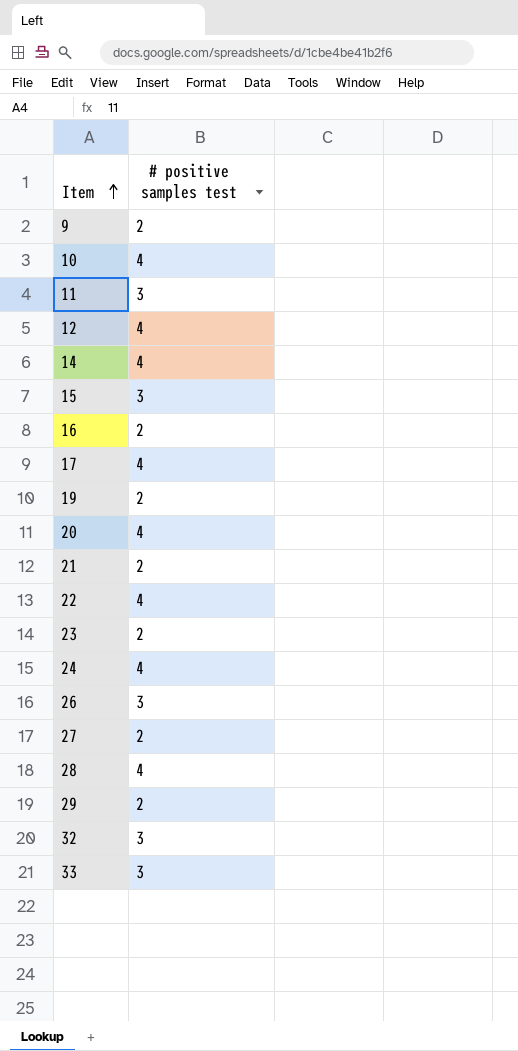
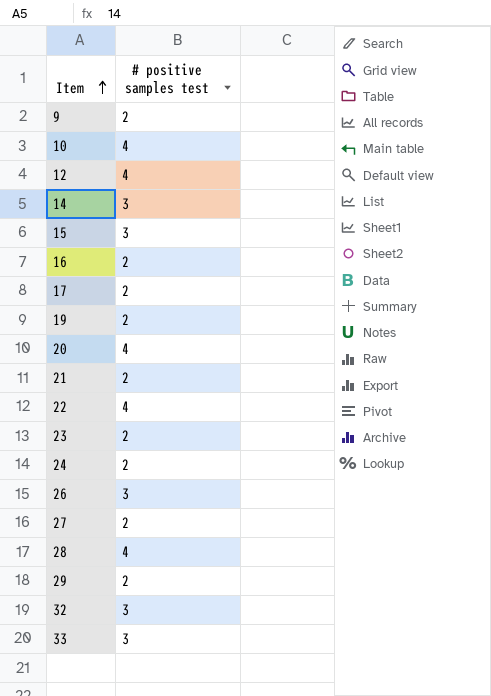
row 11: 3 -> none
14 | # positive samples test: 4 -> 3
17 | # positive samples test: 4 -> 2
24 | # positive samples test: 4 -> 2

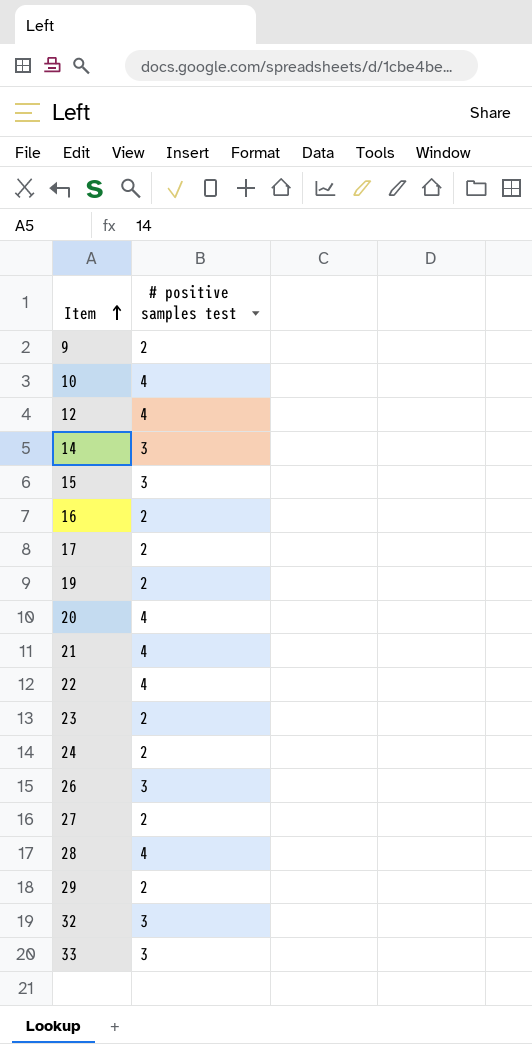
21 | # positive samples test: 2 -> 4

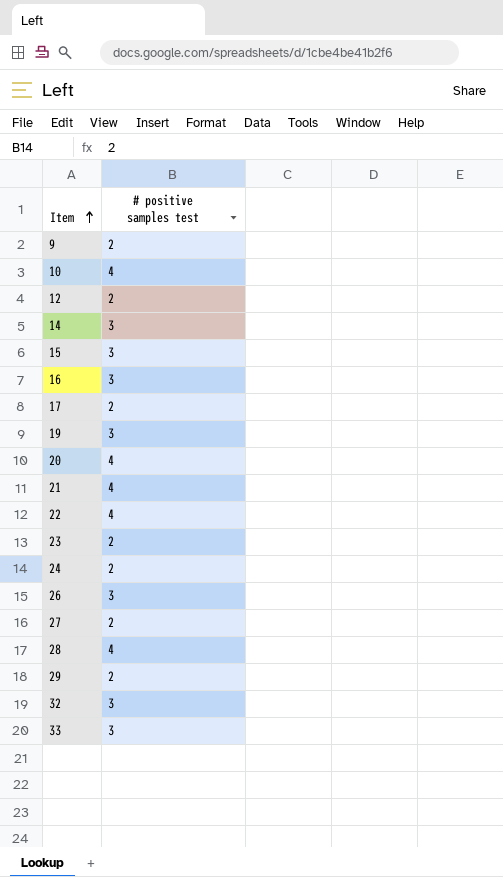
12 | # positive samples test: 4 -> 2
16 | # positive samples test: 2 -> 3
19 | # positive samples test: 2 -> 3

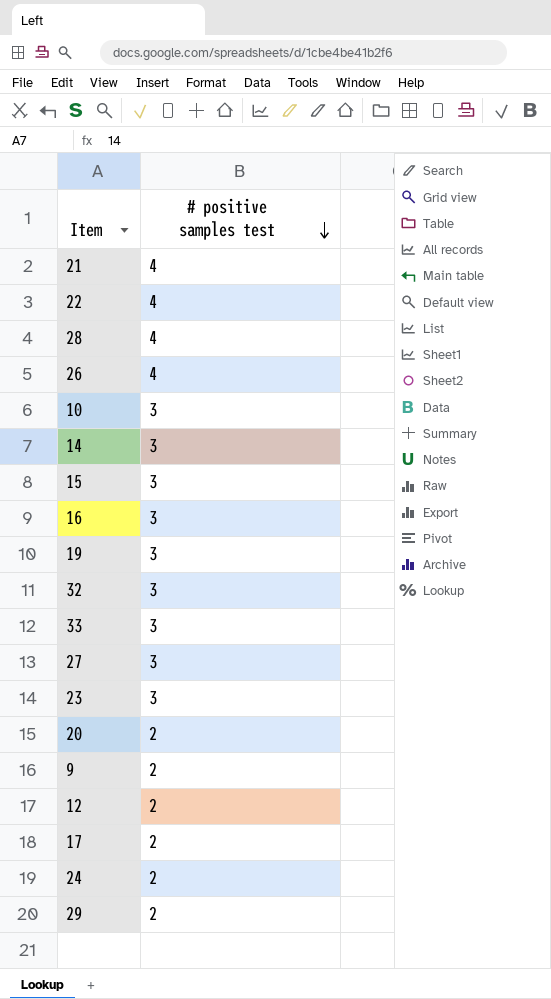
row order: Item ascending -> # positive samples test descending
26 | # positive samples test: 3 -> 4
10 | # positive samples test: 4 -> 3
27 | # positive samples test: 2 -> 3
23 | # positive samples test: 2 -> 3
20 | # positive samples test: 4 -> 2

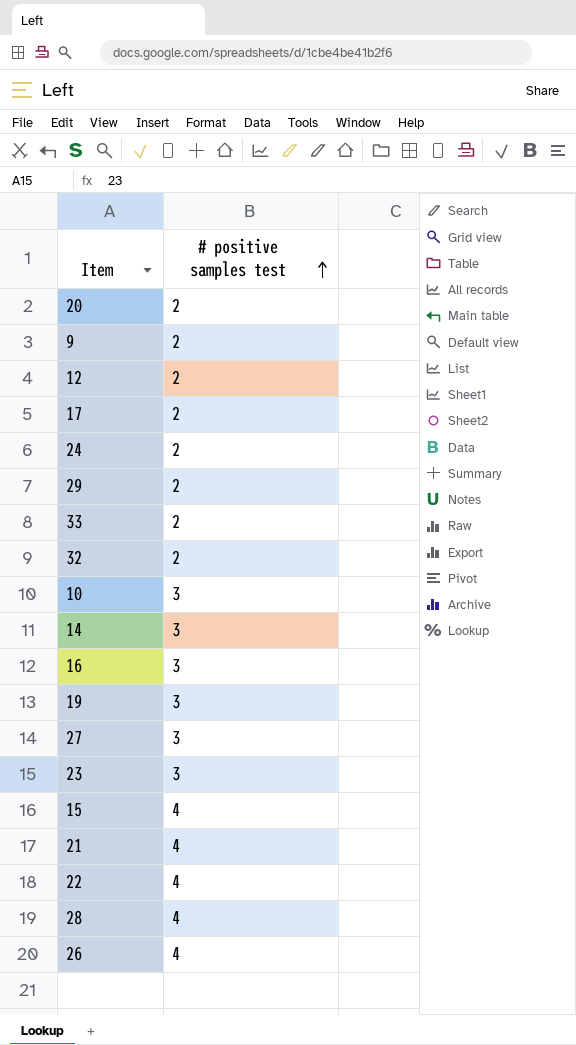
row order: # positive samples test descending -> # positive samples test ascending
33 | # positive samples test: 3 -> 2
32 | # positive samples test: 3 -> 2
15 | # positive samples test: 3 -> 4

